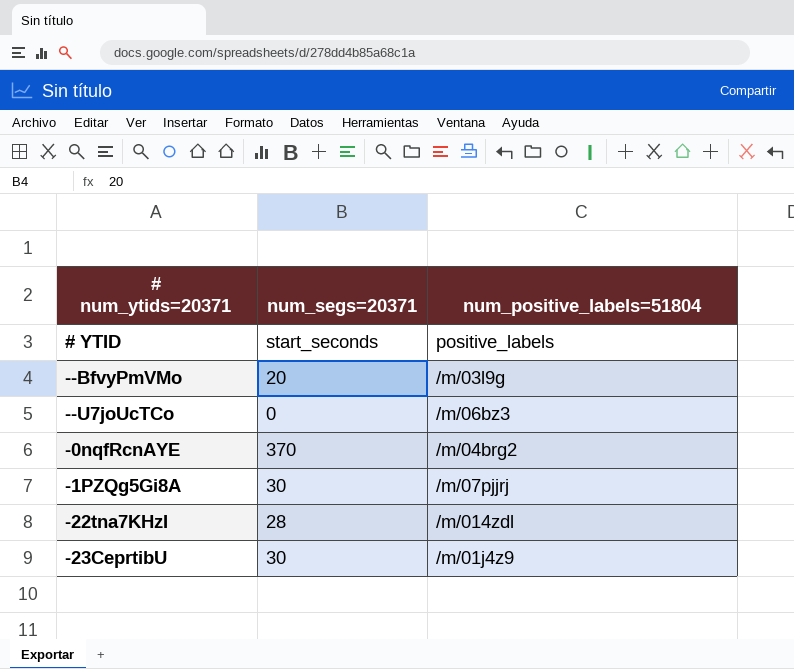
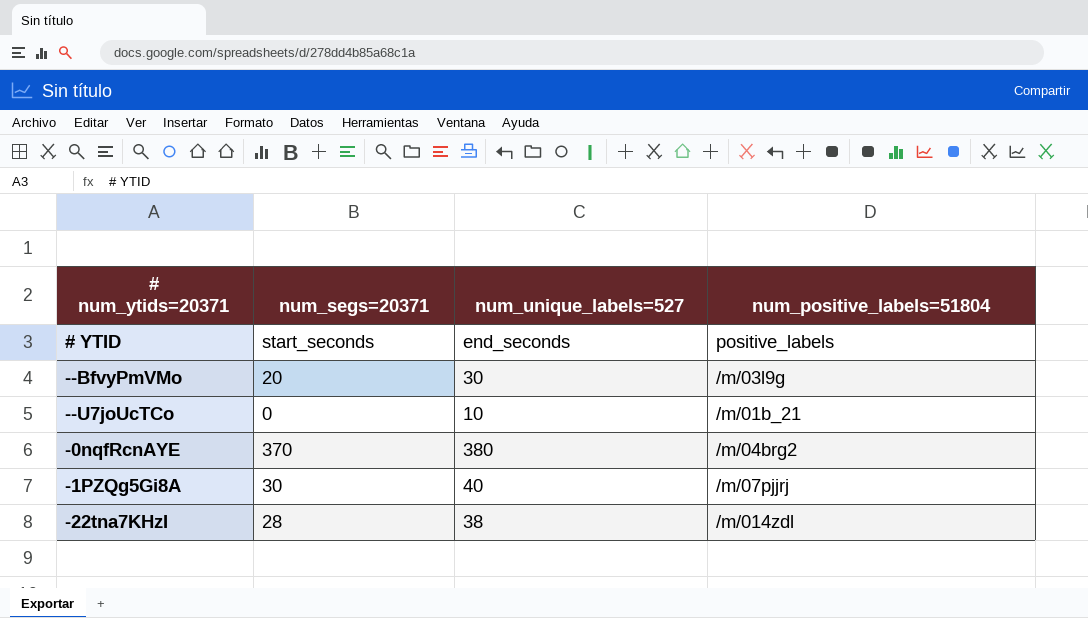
column num_unique_labels=527 | position: none -> 3
row -23CeprtibU: 30 | /m/01j4z9 -> none
--U7joUcTCo | num_positive_labels=51804: /m/06bz3 -> /m/01b_21

